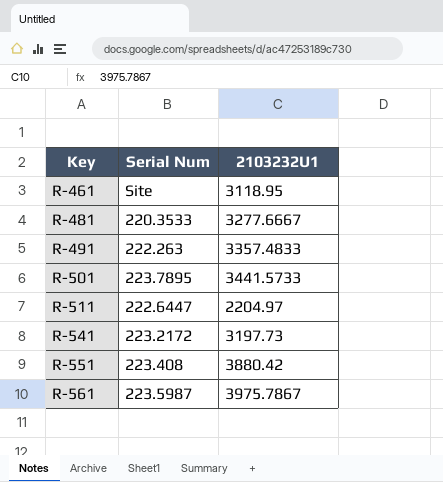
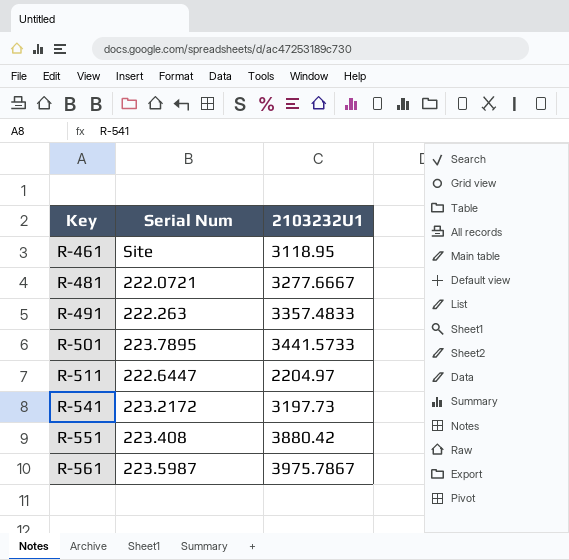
R-481 | Serial Num: 220.3533 -> 222.0721

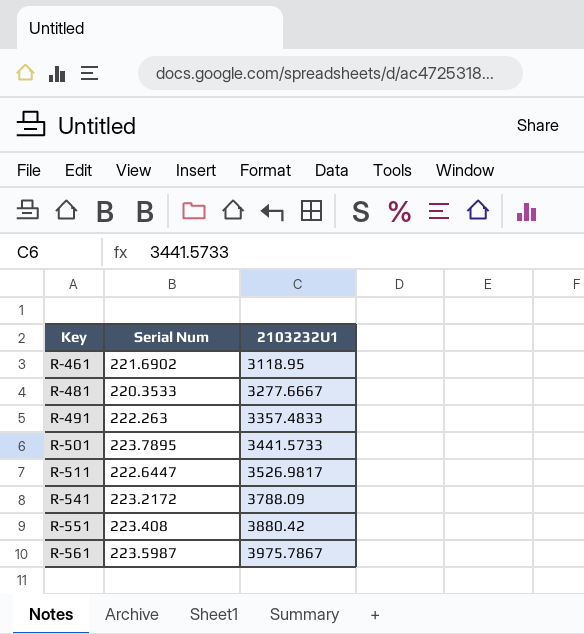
R-461 | Serial Num: Site -> 221.6902
R-481 | Serial Num: 222.0721 -> 220.3533
R-511 | 2103232U1: 2204.97 -> 3526.9817
R-541 | 2103232U1: 3197.73 -> 3788.09

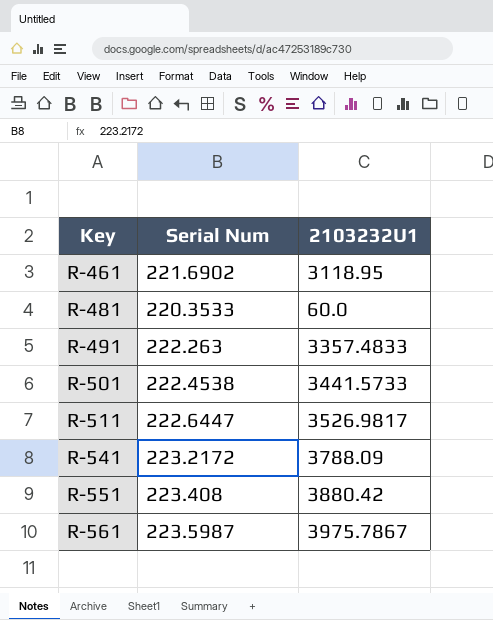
R-481 | 2103232U1: 3277.6667 -> 60.0
R-501 | Serial Num: 223.7895 -> 222.4538

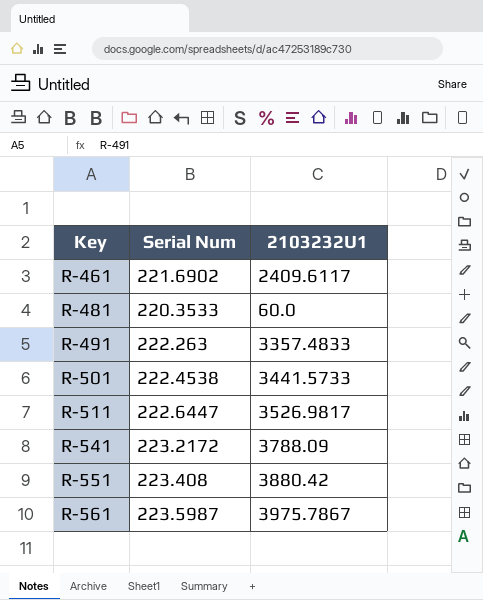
R-461 | 2103232U1: 3118.95 -> 2409.6117

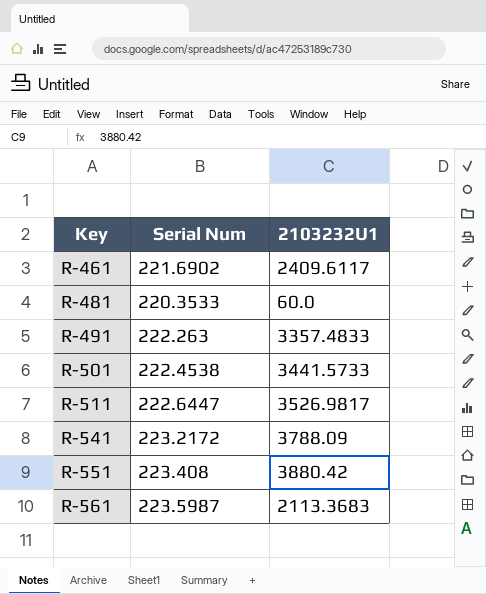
R-561 | 2103232U1: 3975.7867 -> 2113.3683

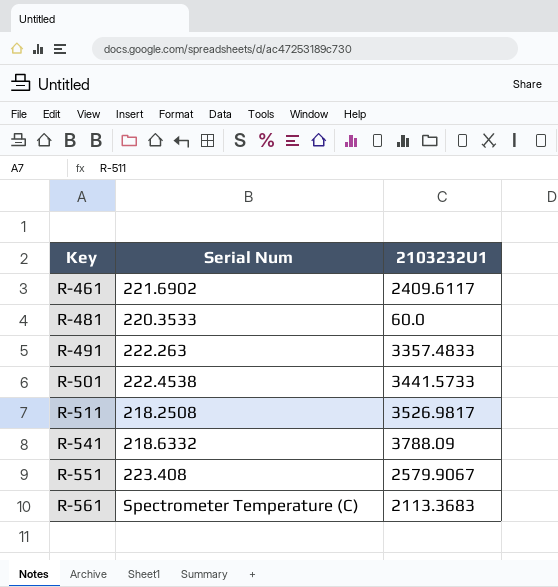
R-511 | Serial Num: 222.6447 -> 218.2508
R-541 | Serial Num: 223.2172 -> 218.6332
R-551 | 2103232U1: 3880.42 -> 2579.9067
R-561 | Serial Num: 223.5987 -> Spectrometer Temperature (C)

